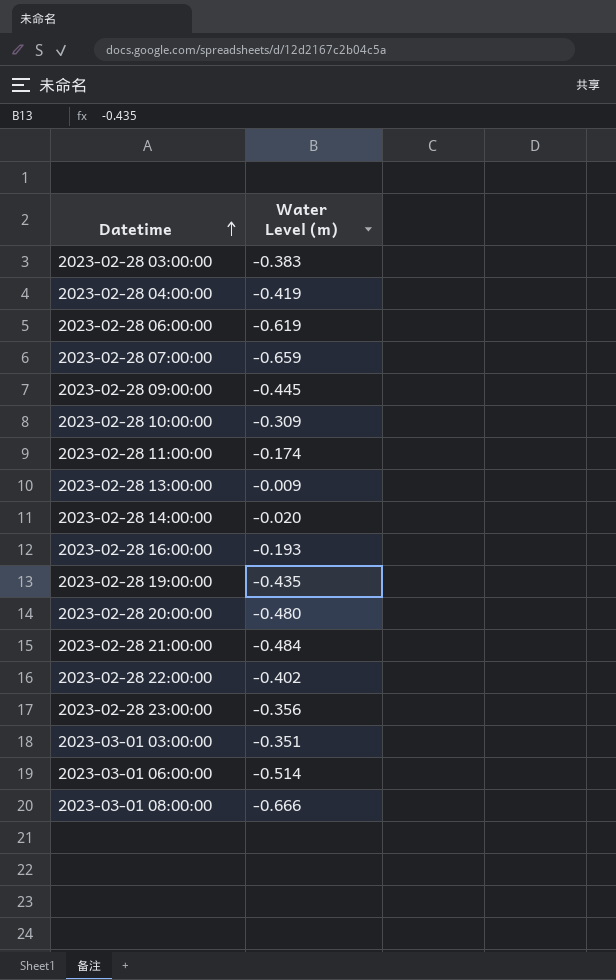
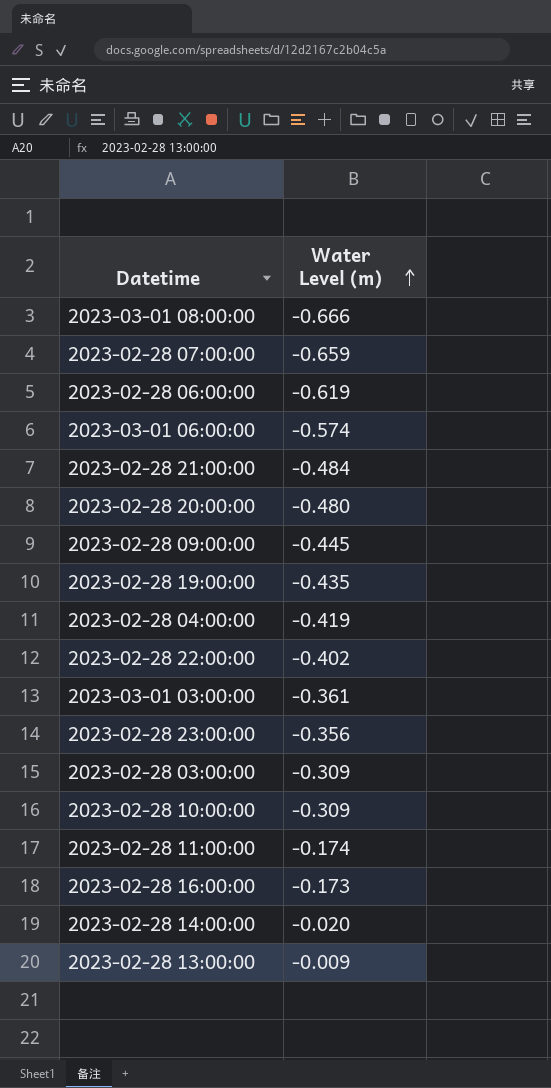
row order: Datetime ascending -> Water Level (m) ascending
2023-03-01 06:00:00 | Water Level (m): -0.514 -> -0.574
2023-03-01 03:00:00 | Water Level (m): -0.351 -> -0.361
2023-02-28 03:00:00 | Water Level (m): -0.383 -> -0.309
2023-02-28 16:00:00 | Water Level (m): -0.193 -> -0.173

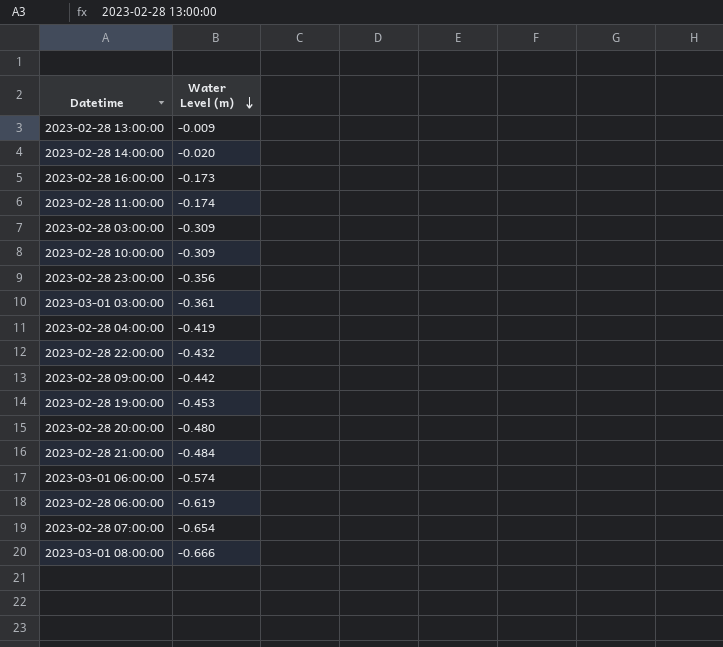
row order: Water Level (m) ascending -> Water Level (m) descending
2023-02-28 22:00:00 | Water Level (m): -0.402 -> -0.432
2023-02-28 09:00:00 | Water Level (m): -0.445 -> -0.442
2023-02-28 19:00:00 | Water Level (m): -0.435 -> -0.453
2023-02-28 07:00:00 | Water Level (m): -0.659 -> -0.654

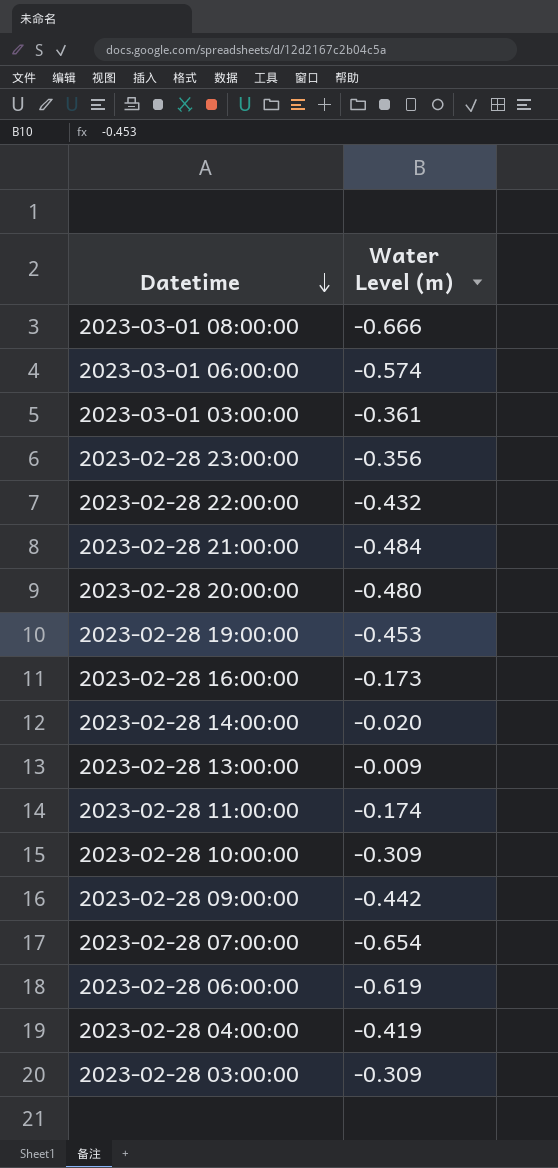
row order: Water Level (m) descending -> Datetime descending

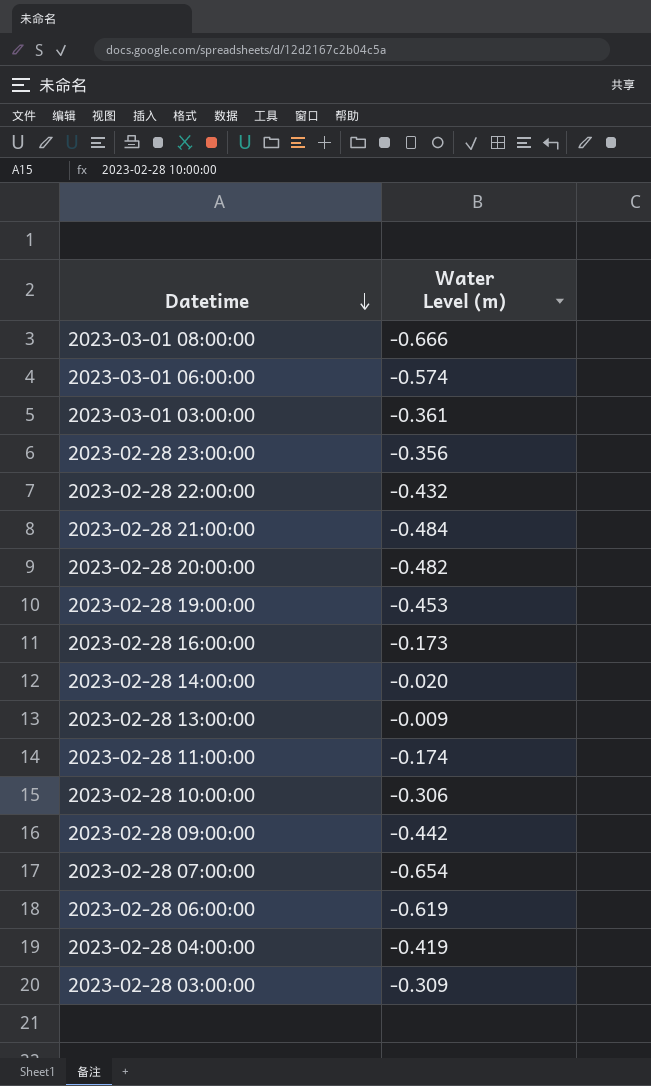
2023-02-28 20:00:00 | Water Level (m): -0.480 -> -0.482
2023-02-28 10:00:00 | Water Level (m): -0.309 -> -0.306

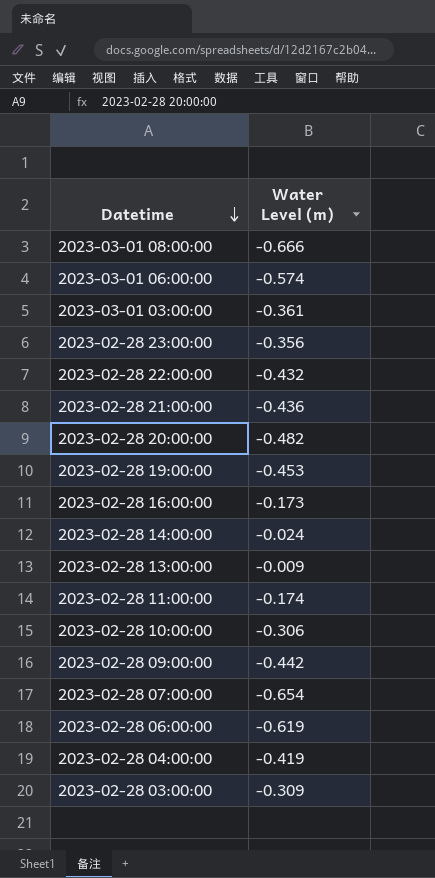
2023-02-28 21:00:00 | Water Level (m): -0.484 -> -0.436
2023-02-28 14:00:00 | Water Level (m): -0.020 -> -0.024

